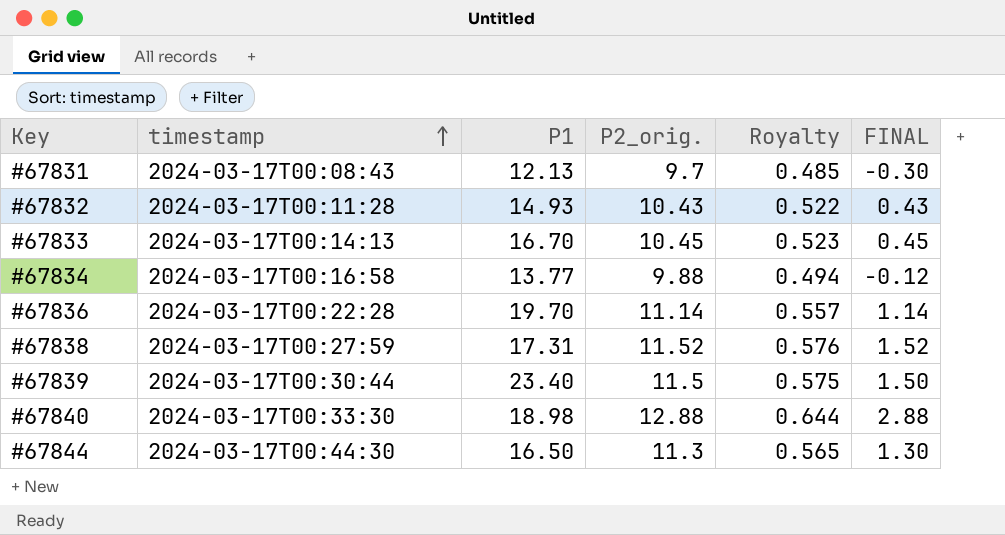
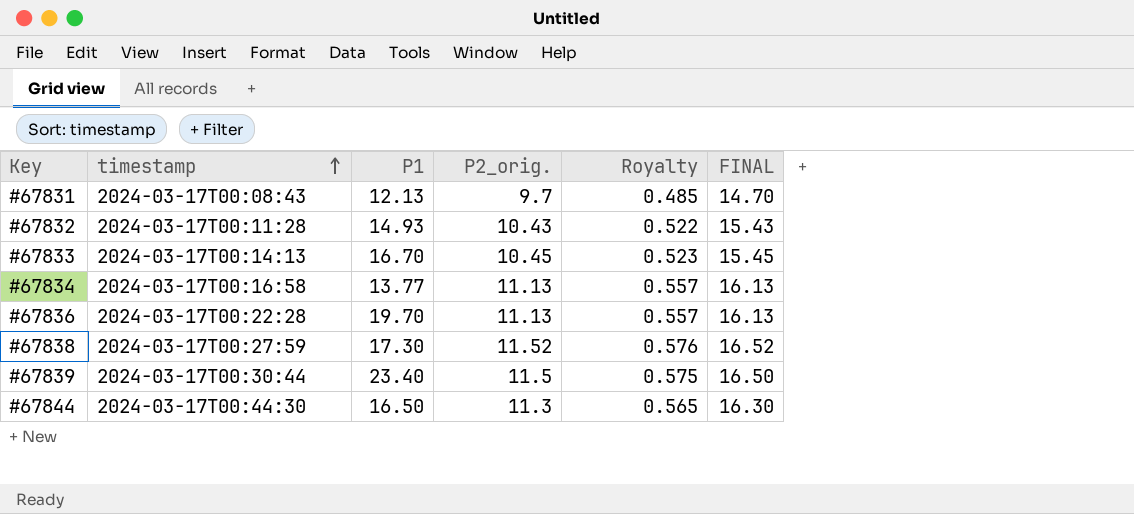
column FINAL | formula: [P2_orig.] - 10 -> [P2_orig.] + 5
row #67840: 2024-03-17T00:33:30 | 18.98 | 12.88 | 0.644 | 2.88 -> none
#67834 | P2_orig.: 9.88 -> 11.13
#67834 | Royalty: 0.494 -> 0.557
#67836 | P2_orig.: 11.14 -> 11.13
#67838 | P1: 17.31 -> 17.30

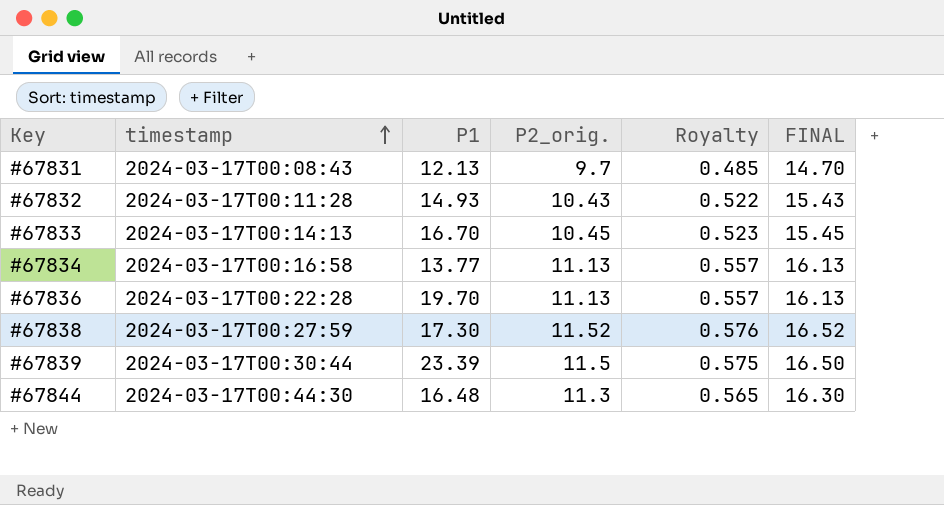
#67839 | P1: 23.40 -> 23.39
#67844 | P1: 16.50 -> 16.48

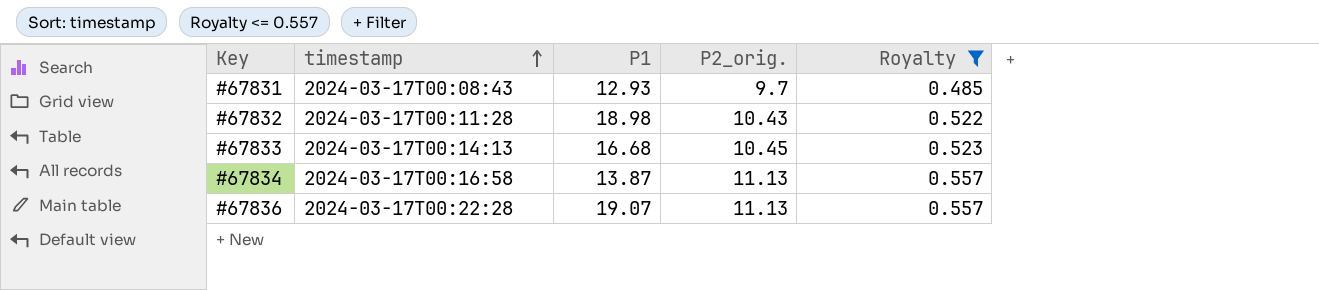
filter: none -> Royalty <= 0.557
column FINAL | formula: [P2_orig.] + 5 -> none
#67831 | P1: 12.13 -> 12.93
#67832 | P1: 14.93 -> 18.98
#67833 | P1: 16.70 -> 16.68
#67834 | P1: 13.77 -> 13.87
#67836 | P1: 19.70 -> 19.07

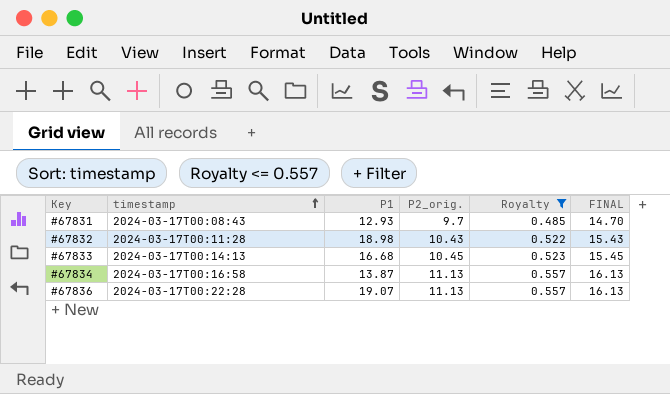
column FINAL | formula: none -> [P2_orig.] + 5

